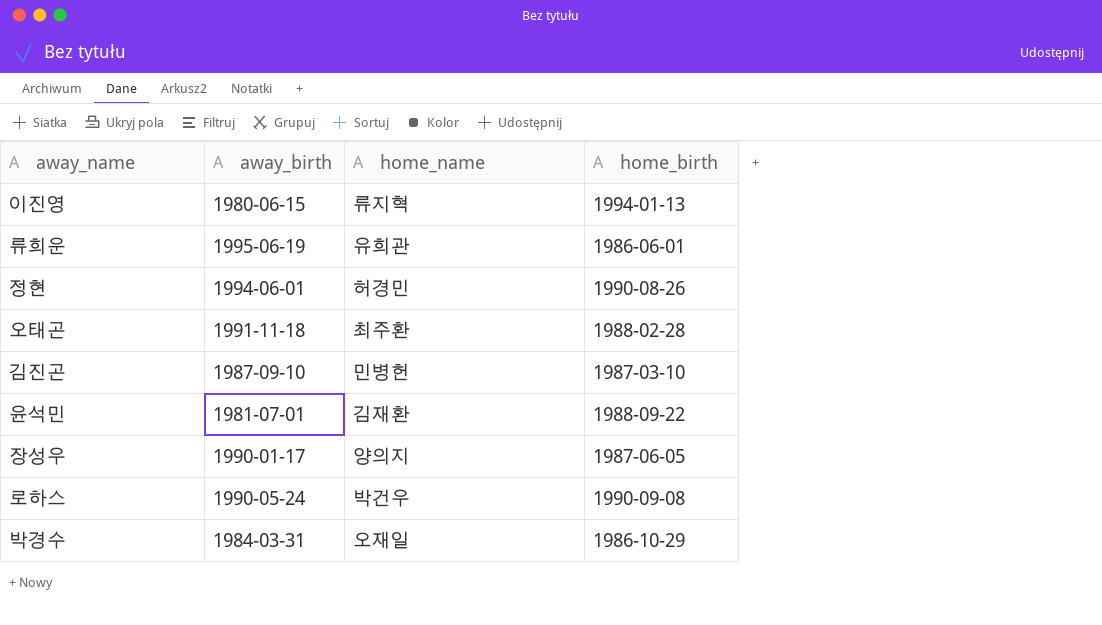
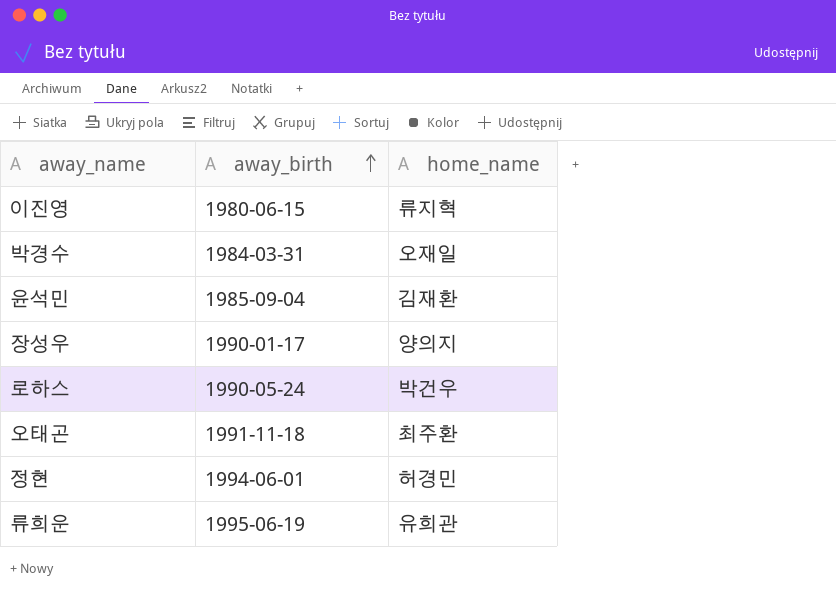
row order: none -> away_birth ascending
column home_birth | position: 4 -> none
row 김진곤: 1987-09-10 | 민병헌 | 1987-03-10 -> none
윤석민 | away_birth: 1981-07-01 -> 1985-09-04

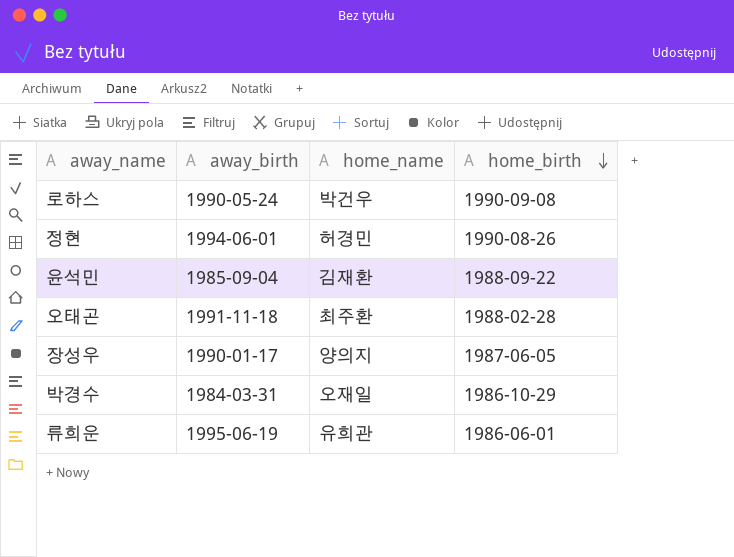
row order: away_birth ascending -> home_birth descending
column home_birth | position: none -> 4
row 이진영: 1980-06-15 | 류지혁 -> none

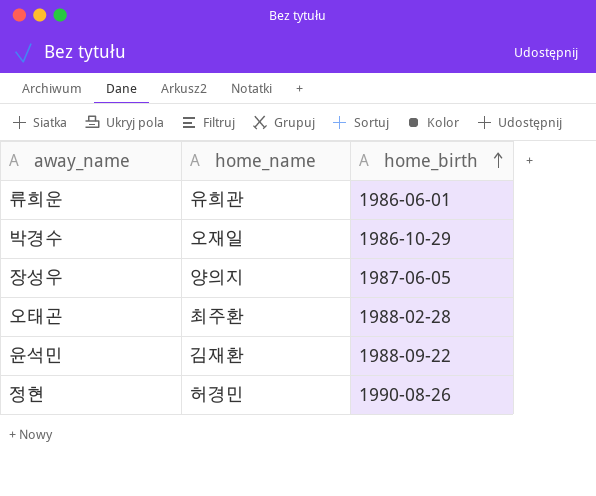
row order: home_birth descending -> home_birth ascending
column away_birth | position: 2 -> none
row 로하스: 1990-05-24 | 박건우 | 1990-09-08 -> none

